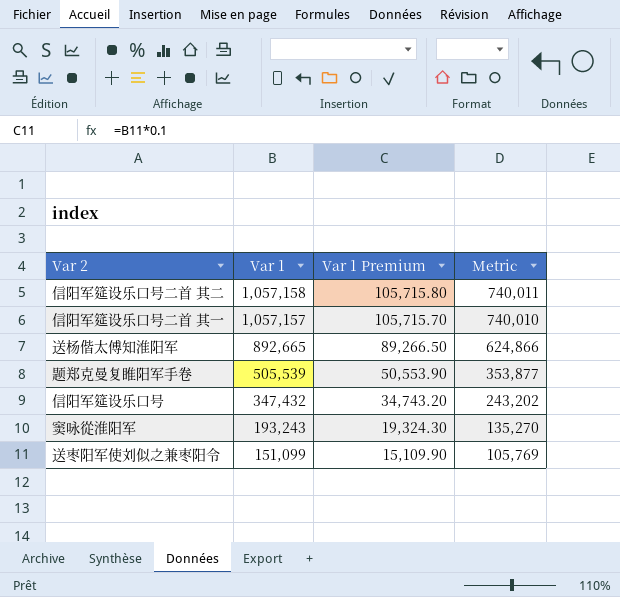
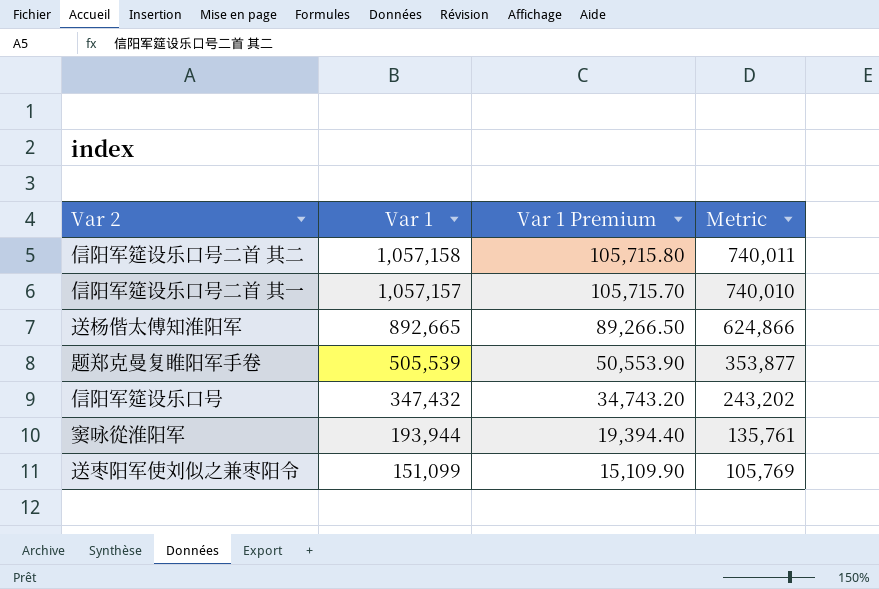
窦咏從淮阳军 | Var 1: 193,243 -> 193,944
窦咏從淮阳军 | Var 1 Premium: 19,324.30 -> 19,394.40
窦咏從淮阳军 | Metric: 135,270 -> 135,761

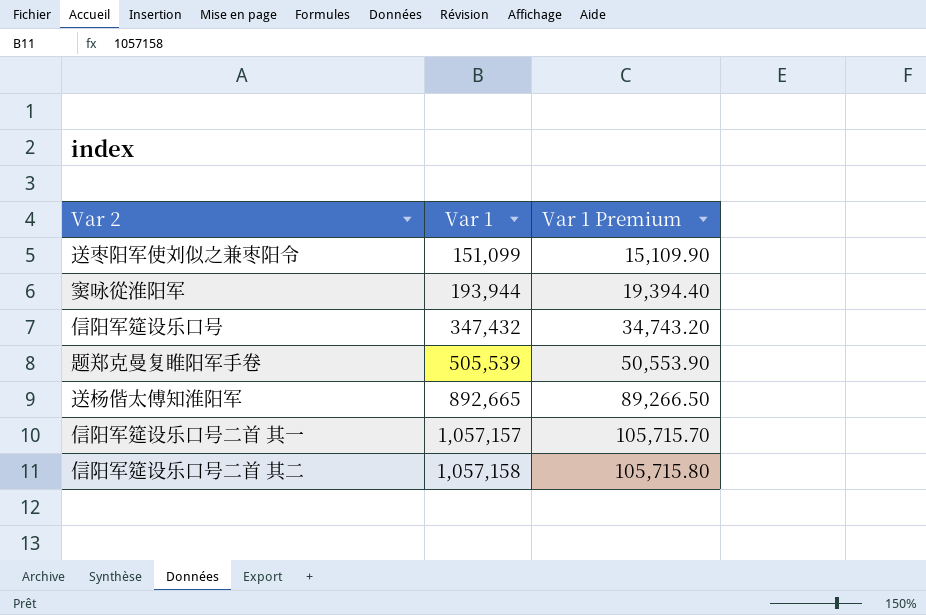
row order: Var 1 descending -> Var 1 ascending
column Metric | formula: [Var 1] * 0.7 -> none

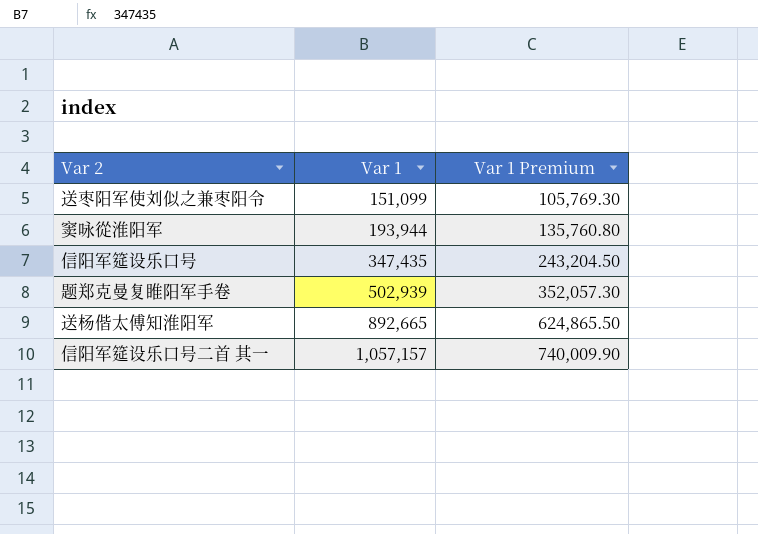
column Var 1 Premium | formula: [Var 1] * 0.1 -> [Var 1] * 0.7
row 信阳军筵设乐口号二首 其二: 1,057,158 | 105,715.80 -> none
信阳军筵设乐口号 | Var 1: 347,432 -> 347,435
题郑克曼复睢阳军手卷 | Var 1: 505,539 -> 502,939

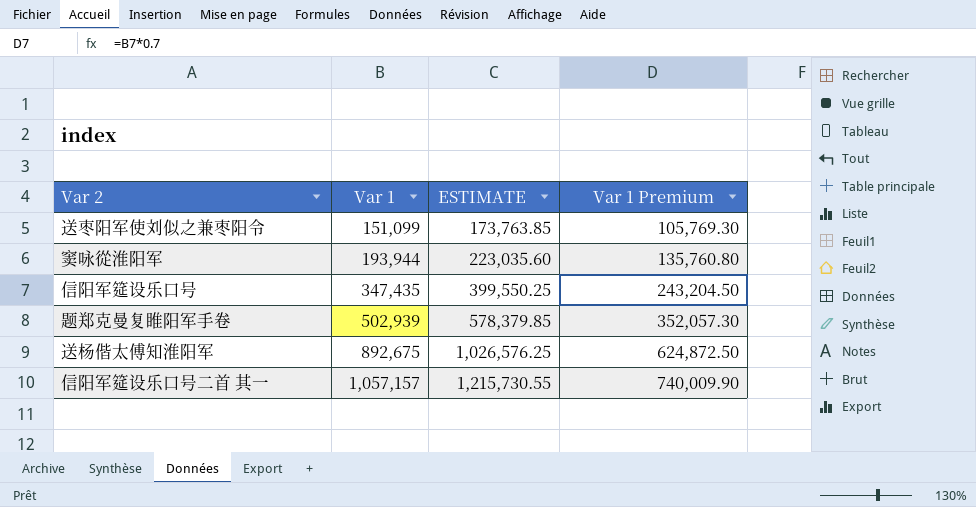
column ESTIMATE | formula: none -> [Var 1] * 1.15
送杨偕太傅知淮阳军 | Var 1: 892,665 -> 892,675
送杨偕太傅知淮阳军 | Var 1 Premium: 624,865.50 -> 624,872.50

